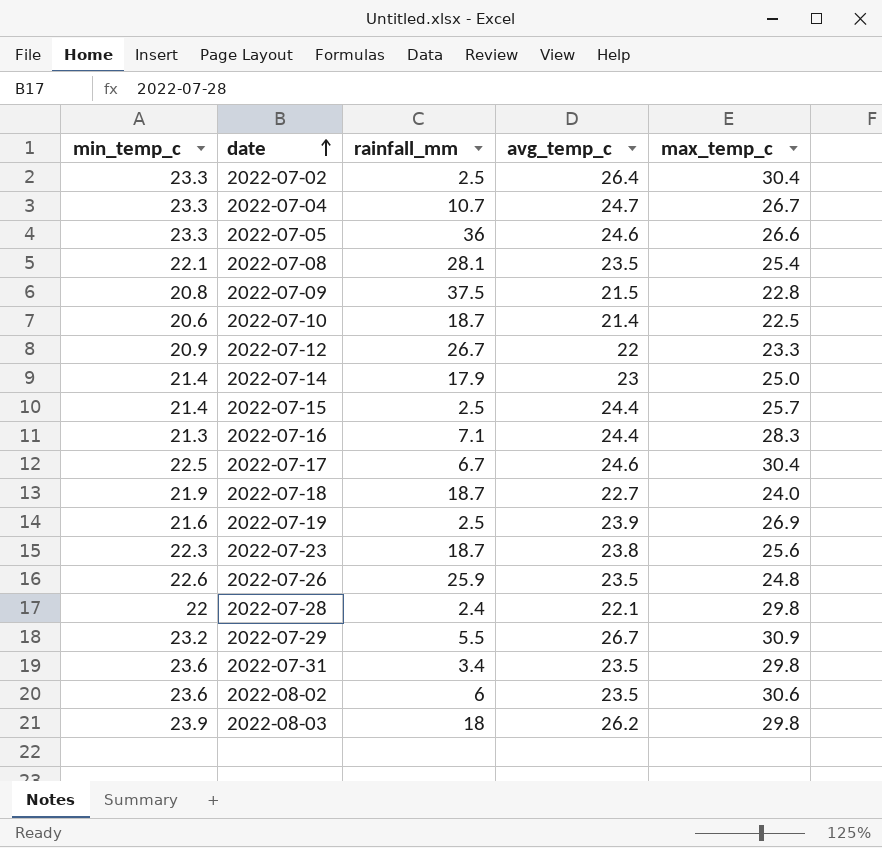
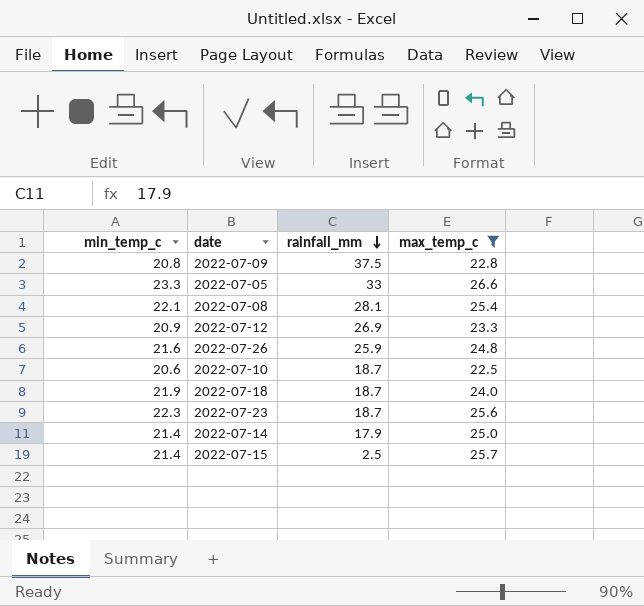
filter: none -> max_temp_c <= 26.6
row order: date ascending -> rainfall_mm descending
column avg_temp_c | position: 4 -> none
2022-07-05 | rainfall_mm: 36 -> 33
2022-07-12 | rainfall_mm: 26.7 -> 26.9
2022-07-26 | min_temp_c: 22.6 -> 21.6

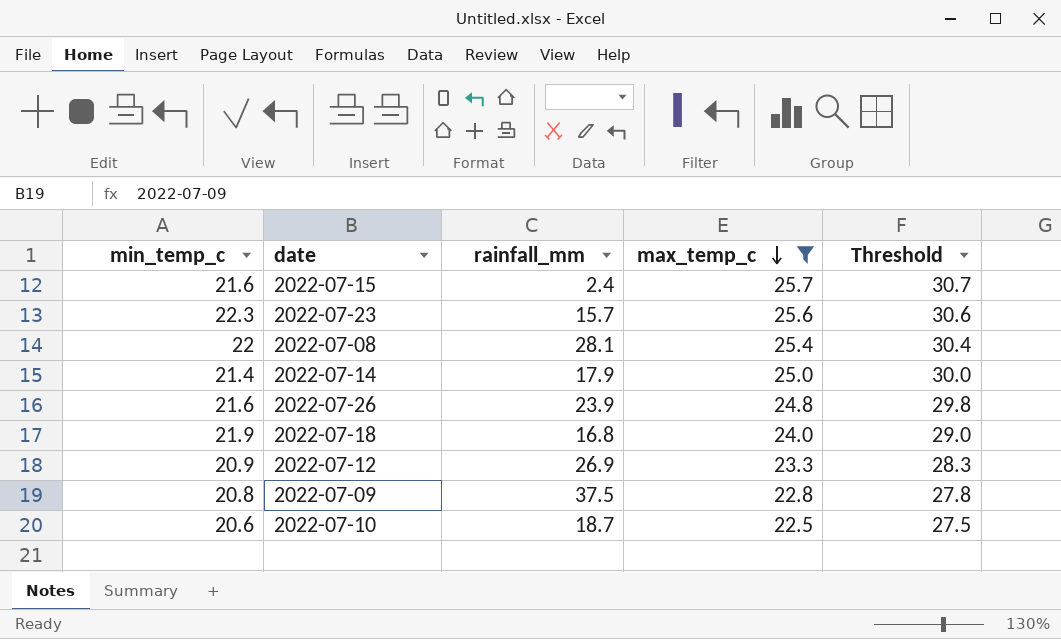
row order: rainfall_mm descending -> max_temp_c descending
column Threshold | formula: none -> [max_temp_c] + 5
row 2022-07-05: 23.3 | 33 | 26.6 -> none
2022-07-15 | min_temp_c: 21.4 -> 21.6
2022-07-15 | rainfall_mm: 2.5 -> 2.4
2022-07-23 | rainfall_mm: 18.7 -> 15.7
2022-07-08 | min_temp_c: 22.1 -> 22
2022-07-26 | rainfall_mm: 25.9 -> 23.9
2022-07-18 | rainfall_mm: 18.7 -> 16.8

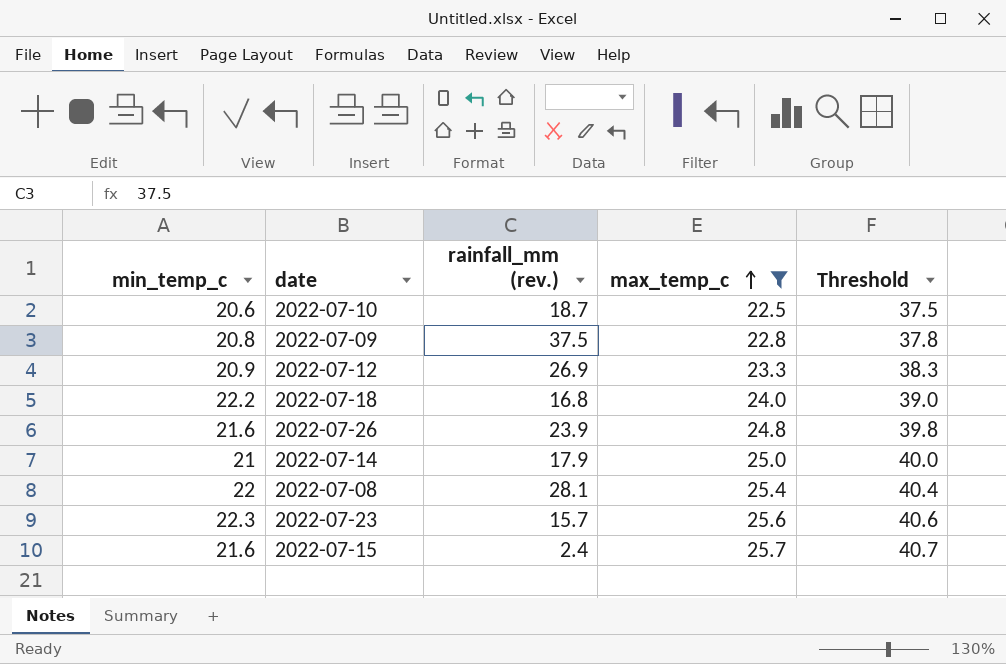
row order: max_temp_c descending -> max_temp_c ascending
column name: rainfall_mm -> rainfall_mm (rev.)
column Threshold | formula: [max_temp_c] + 5 -> [max_temp_c] + 15
2022-07-18 | min_temp_c: 21.9 -> 22.2
2022-07-14 | min_temp_c: 21.4 -> 21

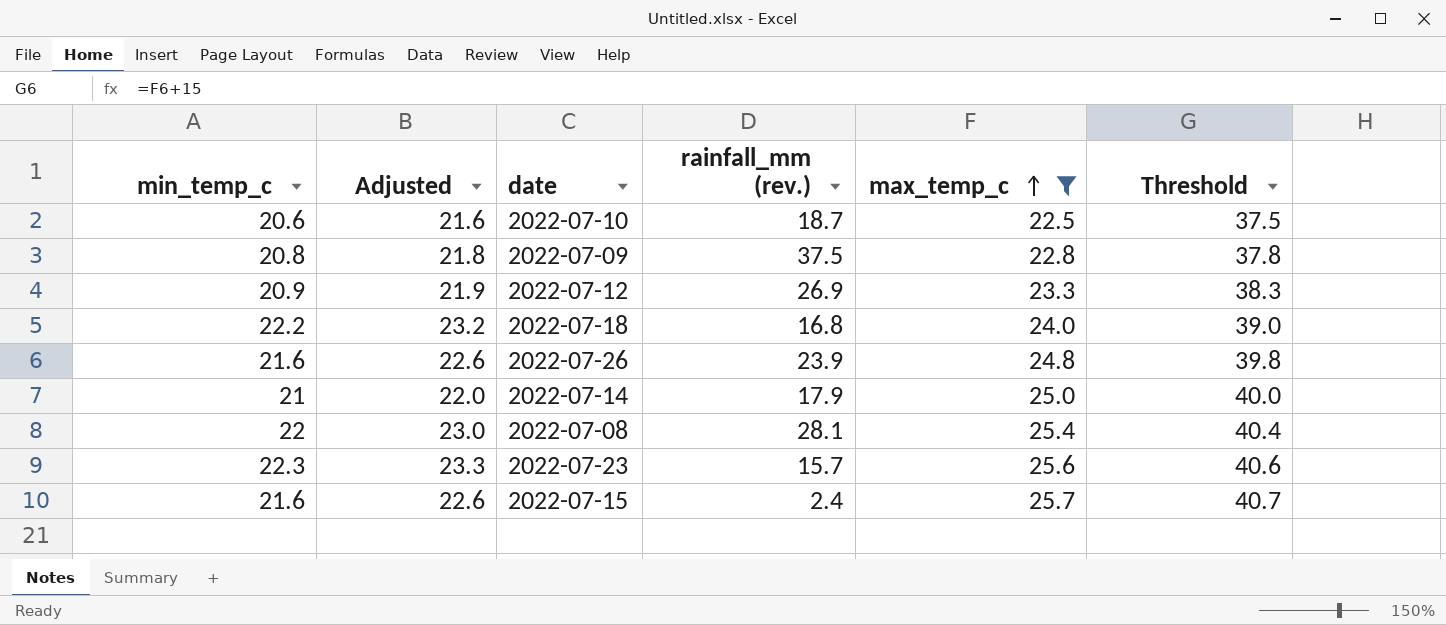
column Adjusted | formula: none -> [min_temp_c] + 1

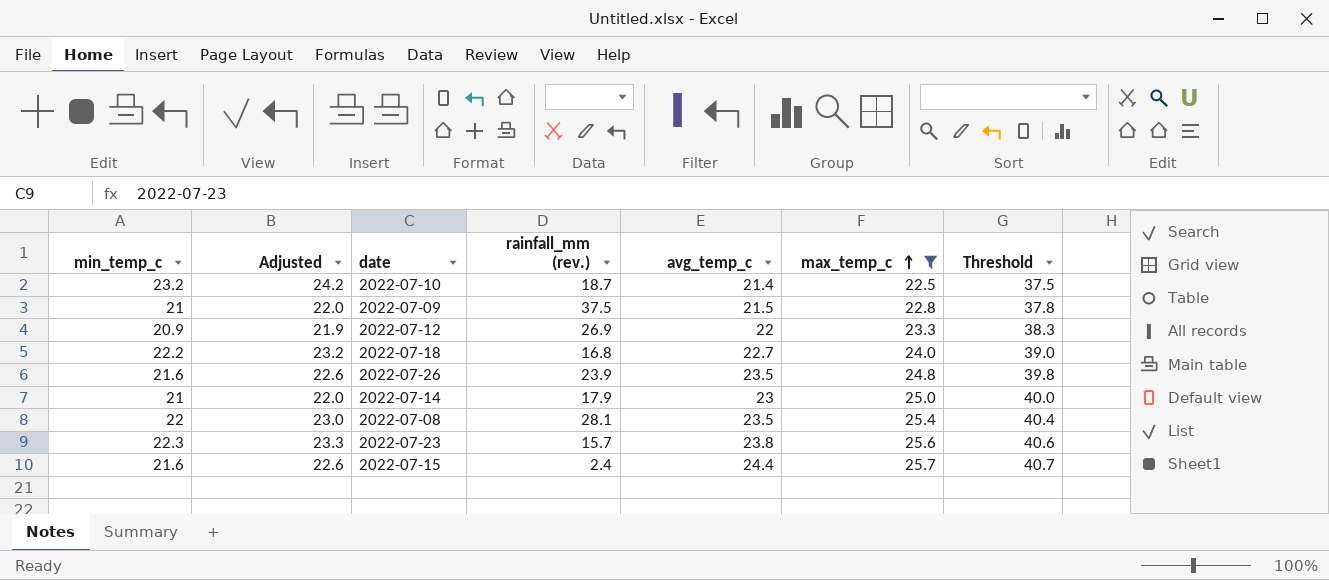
column avg_temp_c | position: none -> 5
2022-07-10 | min_temp_c: 20.6 -> 23.2
2022-07-10 | Adjusted: 21.6 -> 24.2
2022-07-09 | min_temp_c: 20.8 -> 21
2022-07-09 | Adjusted: 21.8 -> 22.0

